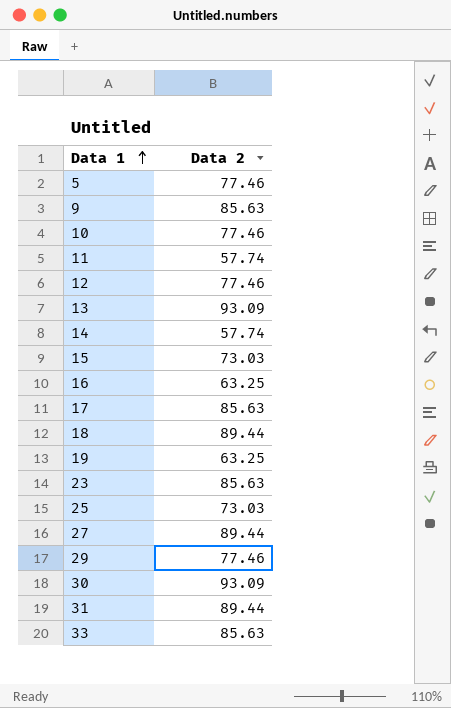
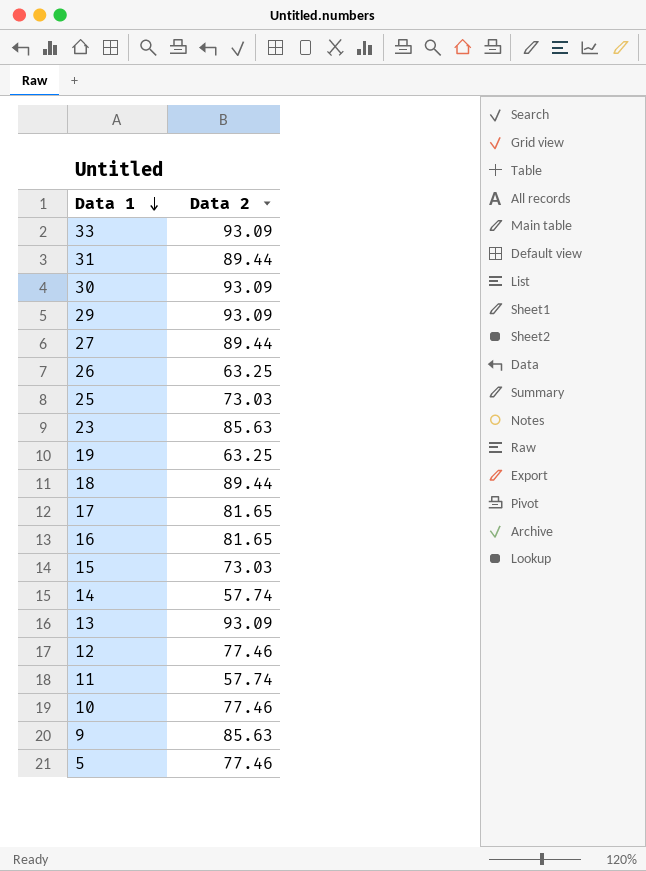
row order: Data 1 ascending -> Data 1 descending
33 | Data 2: 85.63 -> 93.09
29 | Data 2: 77.46 -> 93.09
row 26: none -> 63.25
17 | Data 2: 85.63 -> 81.65
16 | Data 2: 63.25 -> 81.65

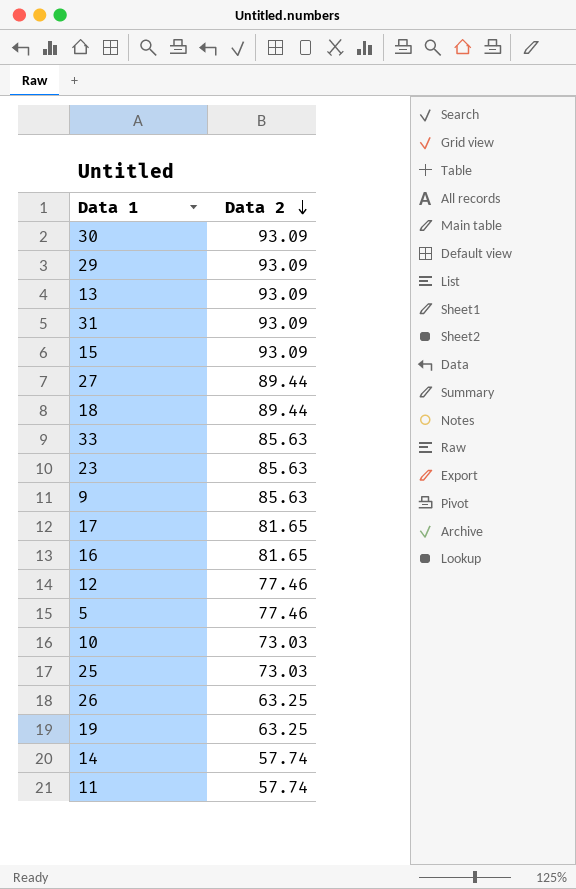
row order: Data 1 descending -> Data 2 descending
31 | Data 2: 89.44 -> 93.09
15 | Data 2: 73.03 -> 93.09
33 | Data 2: 93.09 -> 85.63
10 | Data 2: 77.46 -> 73.03

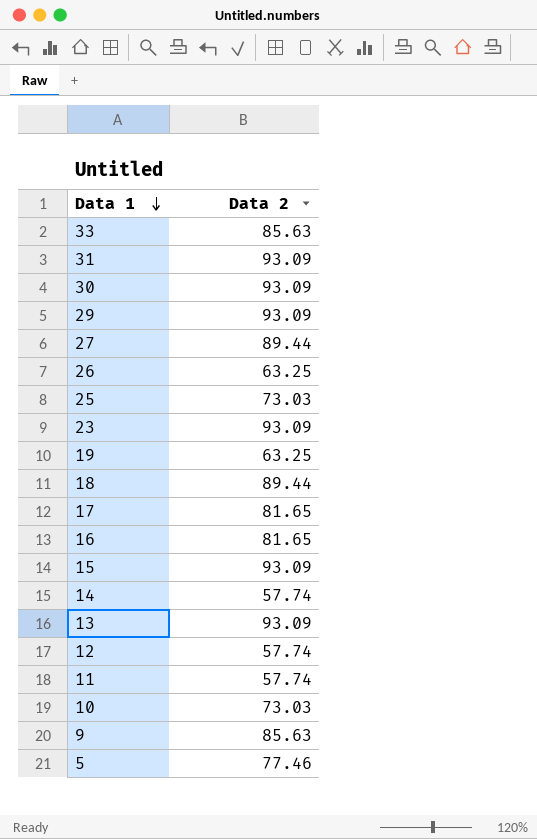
row order: Data 2 descending -> Data 1 descending
23 | Data 2: 85.63 -> 93.09
12 | Data 2: 77.46 -> 57.74

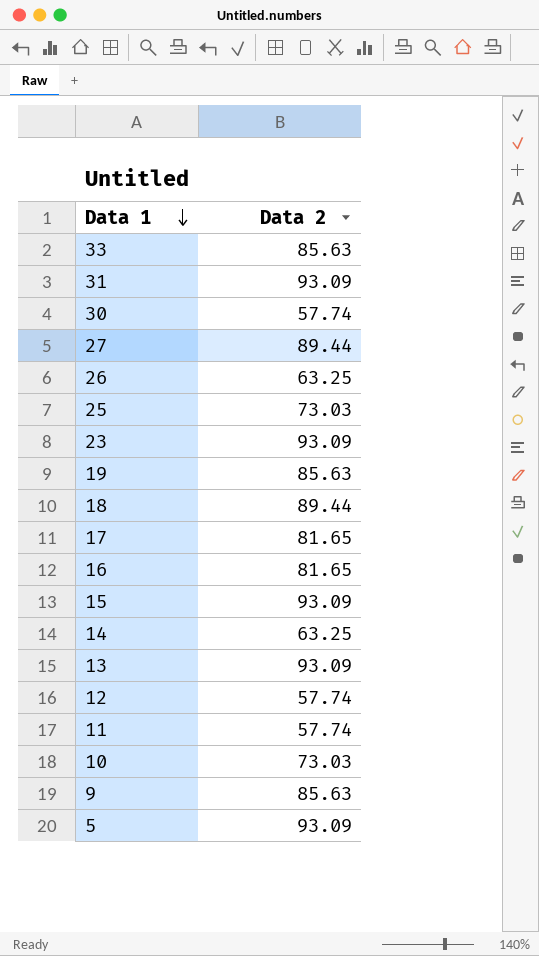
row 29: 93.09 -> none
30 | Data 2: 93.09 -> 57.74
19 | Data 2: 63.25 -> 85.63
14 | Data 2: 57.74 -> 63.25
5 | Data 2: 77.46 -> 93.09

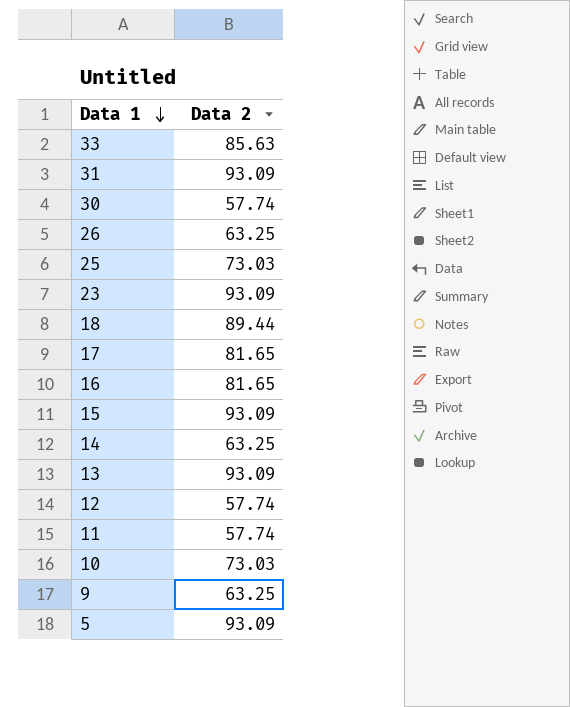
row 27: 89.44 -> none
row 19: 85.63 -> none
9 | Data 2: 85.63 -> 63.25

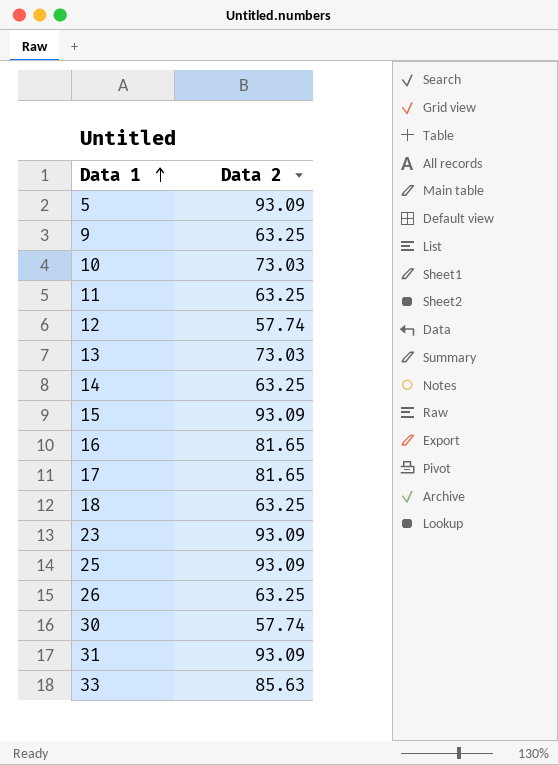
row order: Data 1 descending -> Data 1 ascending
11 | Data 2: 57.74 -> 63.25
13 | Data 2: 93.09 -> 73.03
18 | Data 2: 89.44 -> 63.25
25 | Data 2: 73.03 -> 93.09

